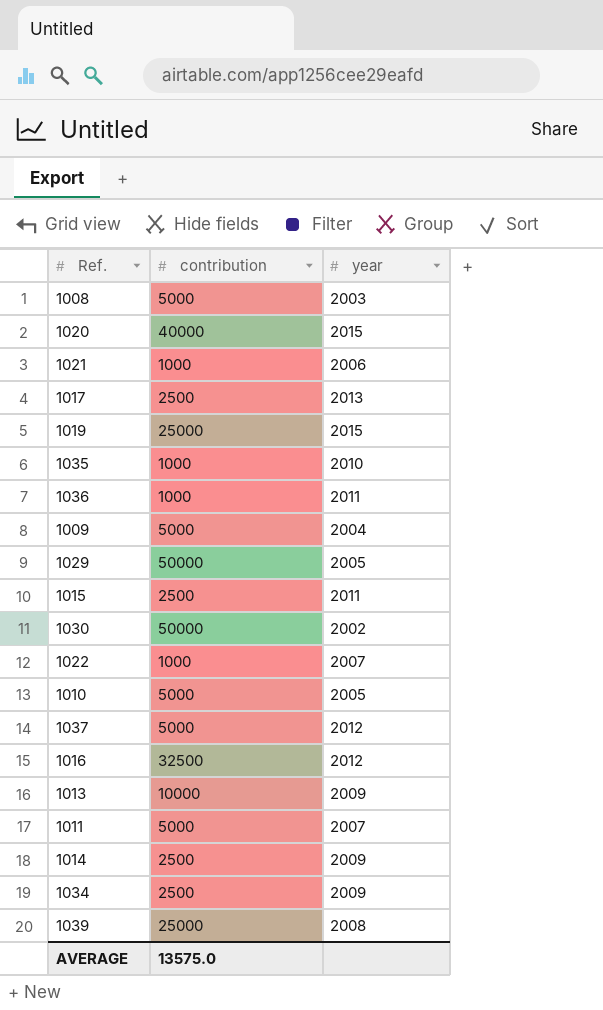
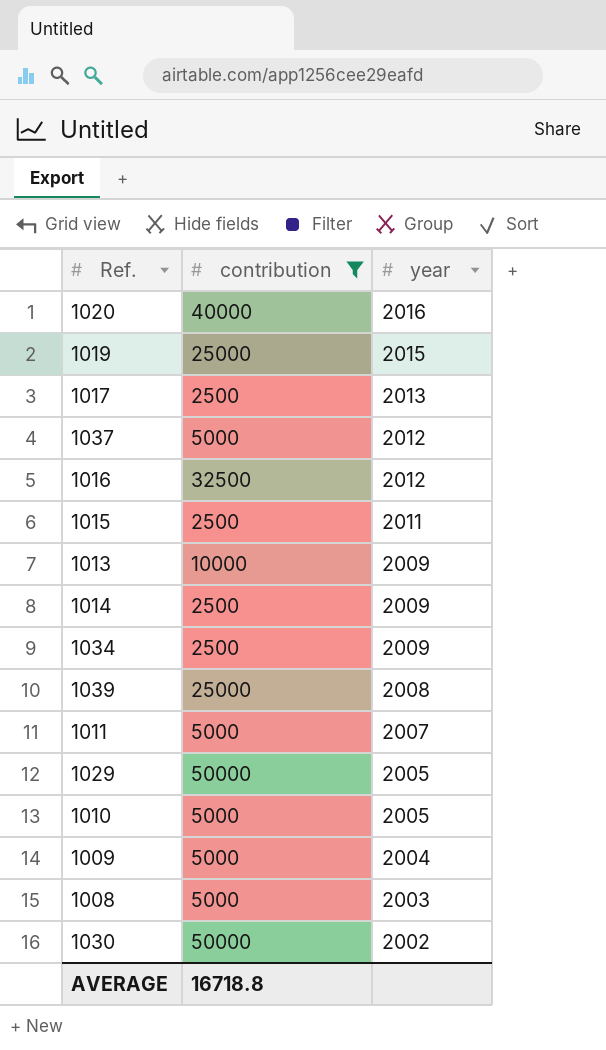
filter: none -> contribution != 1000
row order: none -> year descending
1020 | year: 2015 -> 2016
AVERAGE | contribution: 13575.0 -> 16718.8

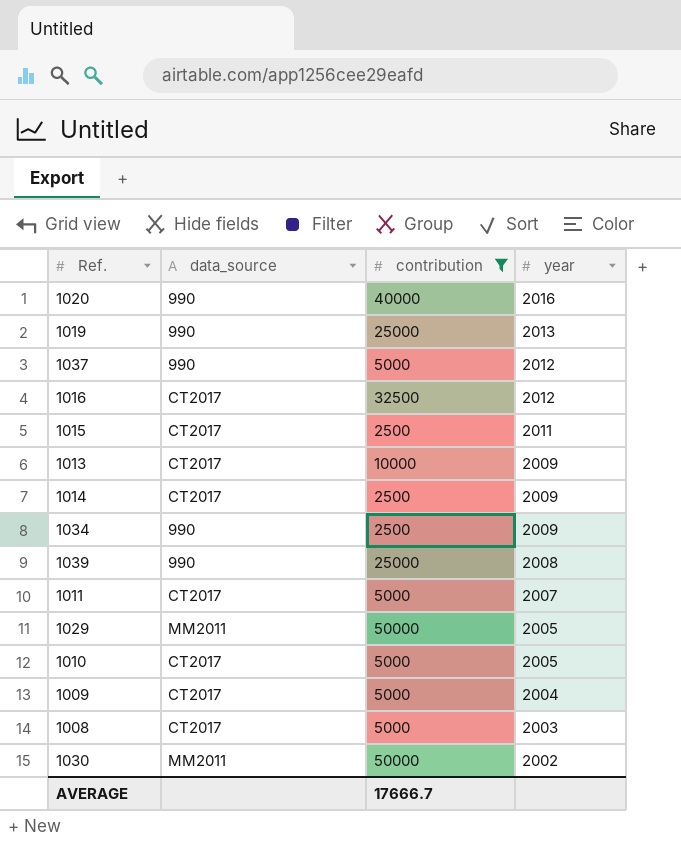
column data_source | position: none -> 2
row 1017: 2500 | 2013 -> none
1019 | year: 2015 -> 2013
AVERAGE | contribution: 16718.8 -> 17666.7

